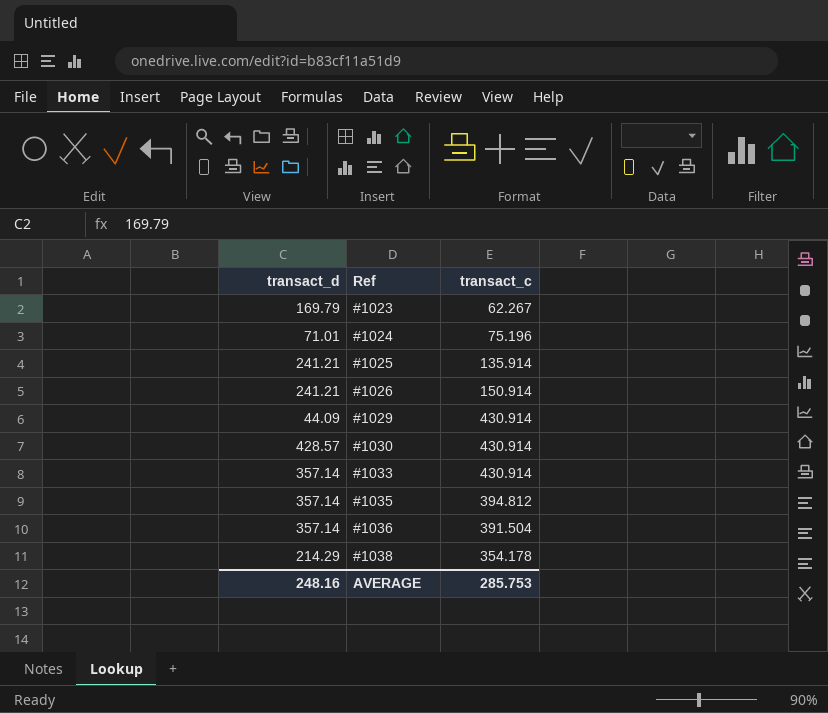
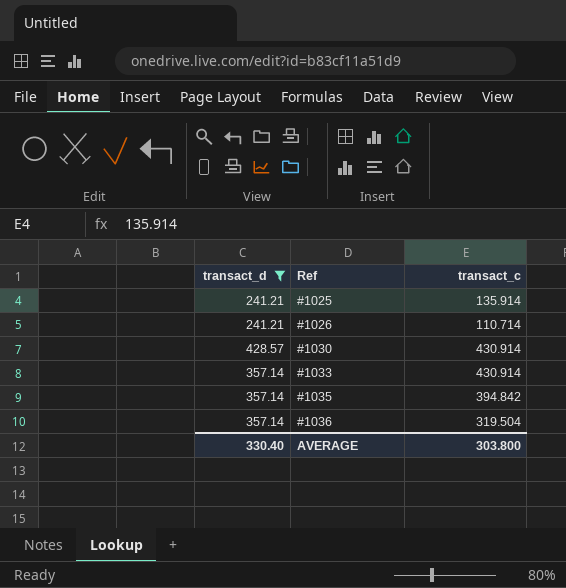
filter: none -> transact_d >= 241.21
#1026 | transact_c: 150.914 -> 110.714
#1035 | transact_c: 394.812 -> 394.842
#1036 | transact_c: 391.504 -> 319.504
AVERAGE | transact_d: 248.16 -> 330.40
AVERAGE | transact_c: 285.753 -> 303.800

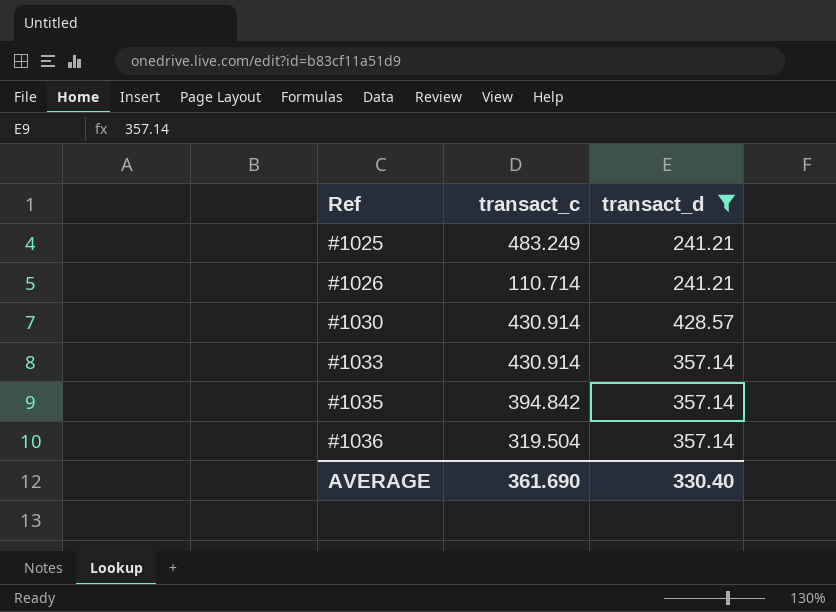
column transact_d | position: 1 -> 3
#1025 | transact_c: 135.914 -> 483.249
AVERAGE | transact_c: 303.800 -> 361.690

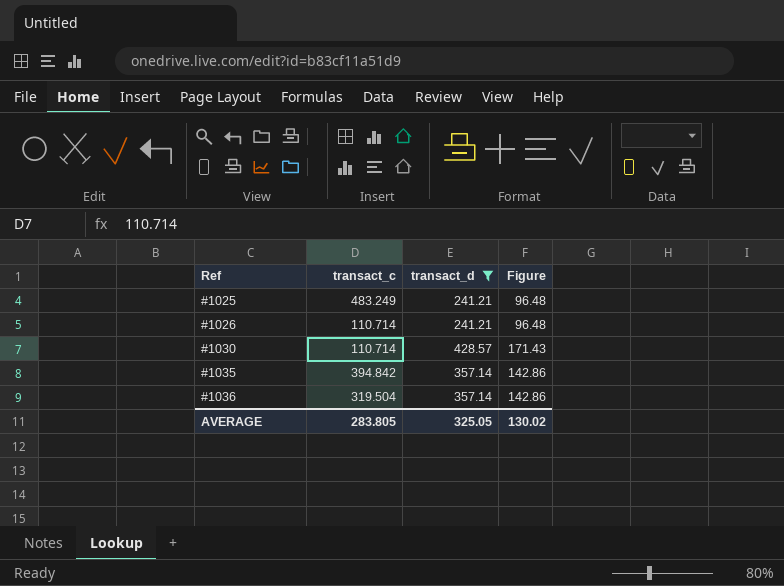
column Figure | formula: none -> [transact_d] * 0.4
row #1033: 430.914 | 357.14 -> none
#1030 | transact_c: 430.914 -> 110.714
AVERAGE | transact_c: 361.690 -> 283.805
AVERAGE | transact_d: 330.40 -> 325.05

